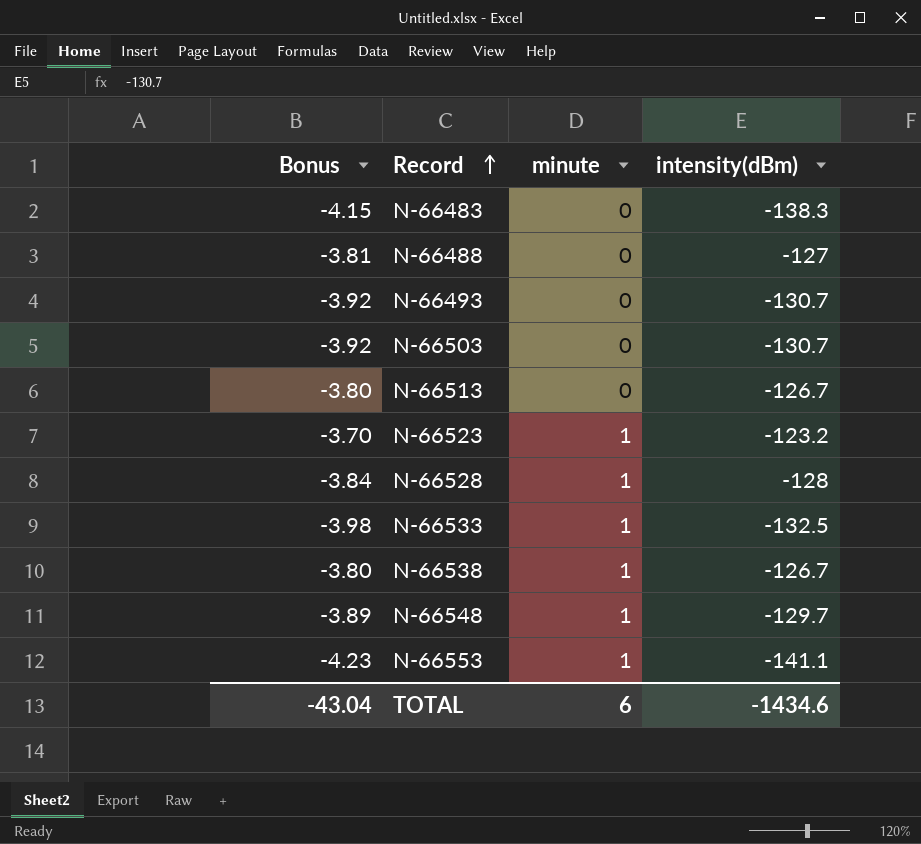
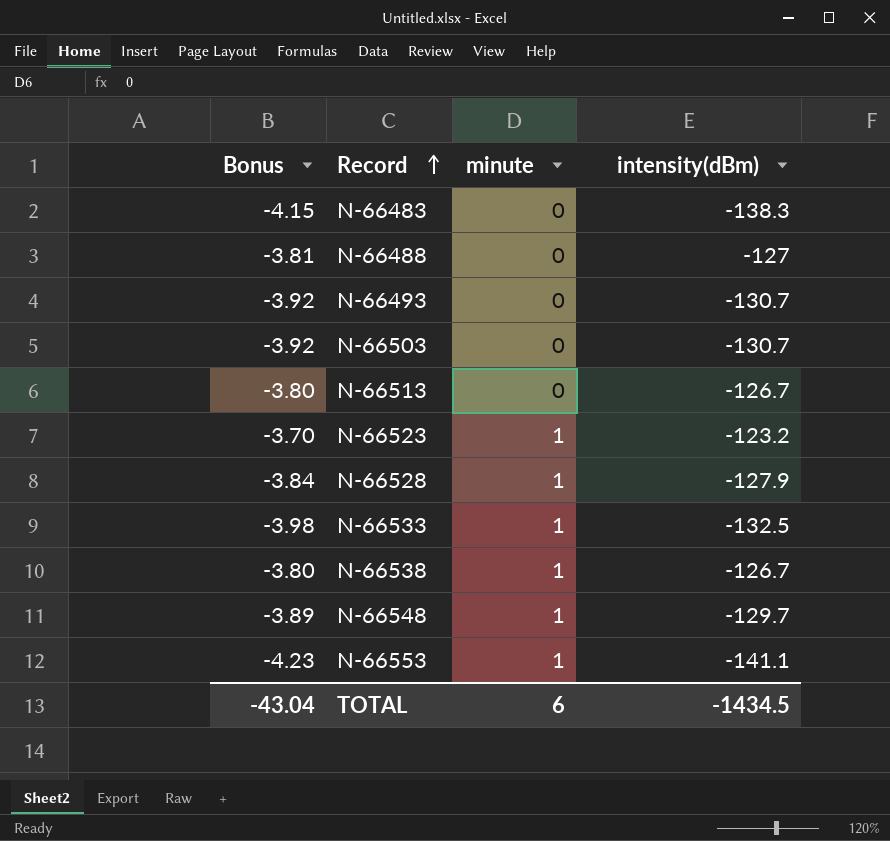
N-66528 | intensity(dBm): -128 -> -127.9
TOTAL | intensity(dBm): -1434.6 -> -1434.5

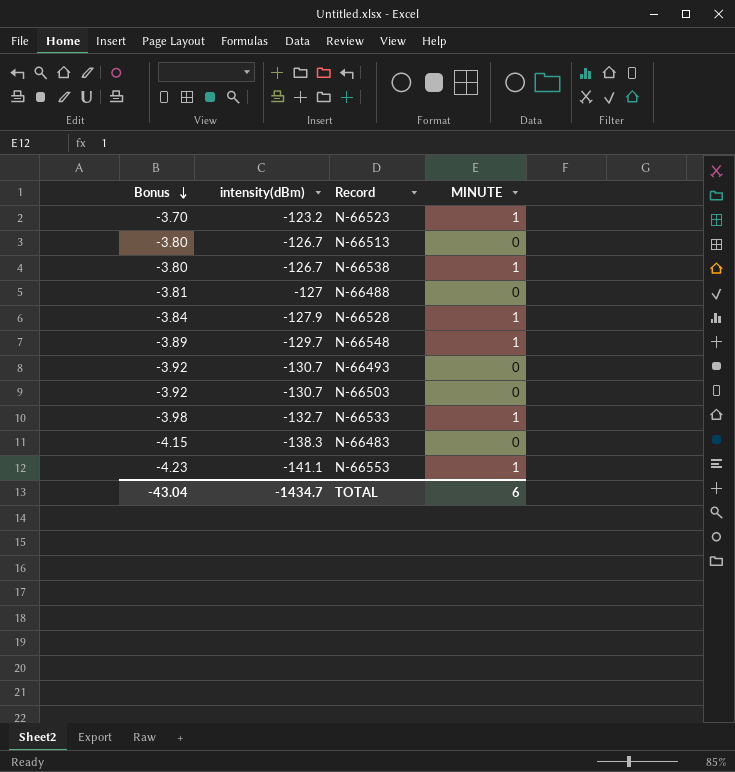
row order: Record ascending -> Bonus descending
column intensity(dBm) | position: 4 -> 2
column name: minute -> MINUTE
N-66533 | intensity(dBm): -132.5 -> -132.7
TOTAL | intensity(dBm): -1434.5 -> -1434.7

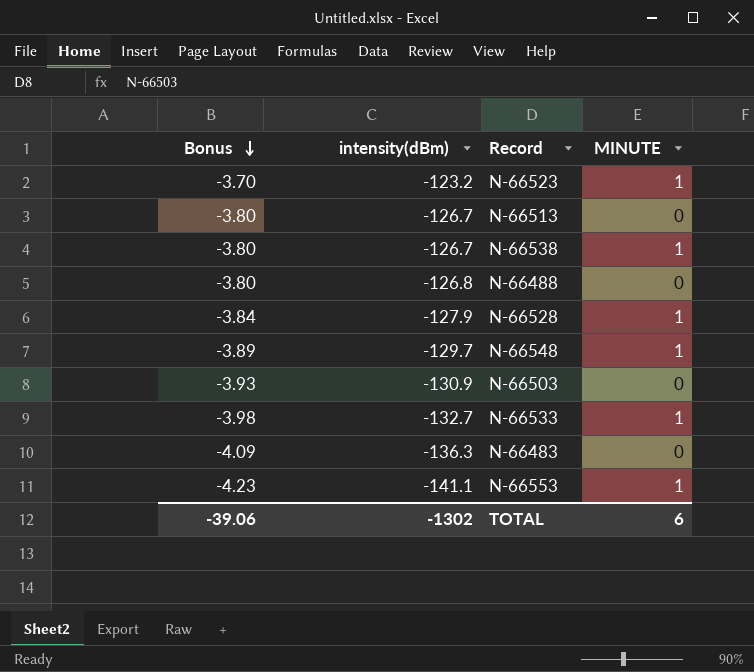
row N-66493: -3.92 | -130.7 | 0 -> none
N-66488 | Bonus: -3.81 -> -3.80
N-66488 | intensity(dBm): -127 -> -126.8
N-66503 | Bonus: -3.92 -> -3.93
N-66503 | intensity(dBm): -130.7 -> -130.9
N-66483 | Bonus: -4.15 -> -4.09
N-66483 | intensity(dBm): -138.3 -> -136.3
TOTAL | Bonus: -43.04 -> -39.06
TOTAL | intensity(dBm): -1434.7 -> -1302

